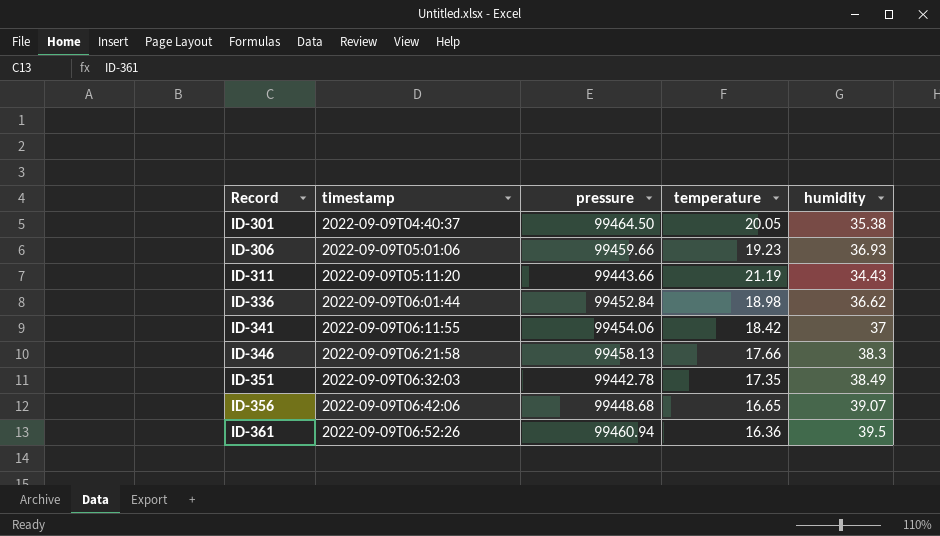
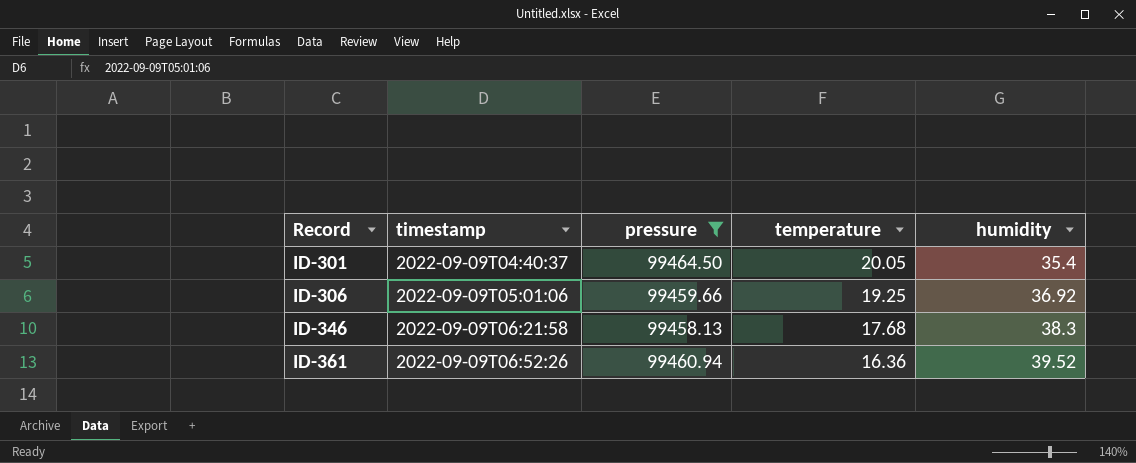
filter: none -> pressure >= 99458.13
ID-301 | humidity: 35.38 -> 35.4
ID-306 | temperature: 19.23 -> 19.25
ID-306 | humidity: 36.93 -> 36.92
ID-346 | temperature: 17.66 -> 17.68
ID-361 | humidity: 39.5 -> 39.52

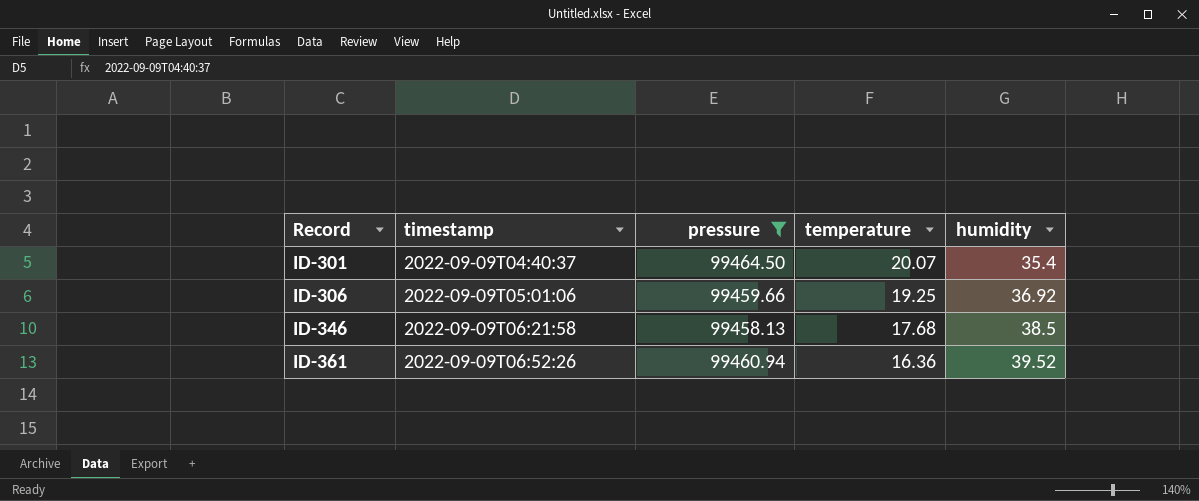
ID-301 | temperature: 20.05 -> 20.07
ID-346 | humidity: 38.3 -> 38.5

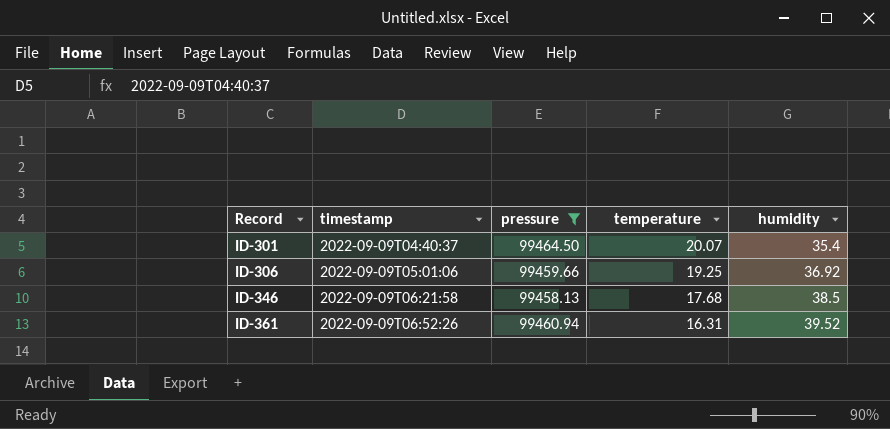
ID-361 | temperature: 16.36 -> 16.31

